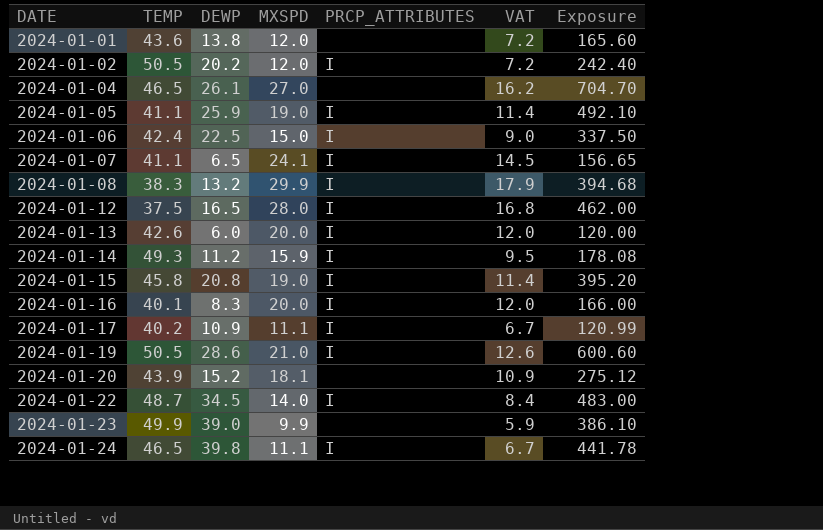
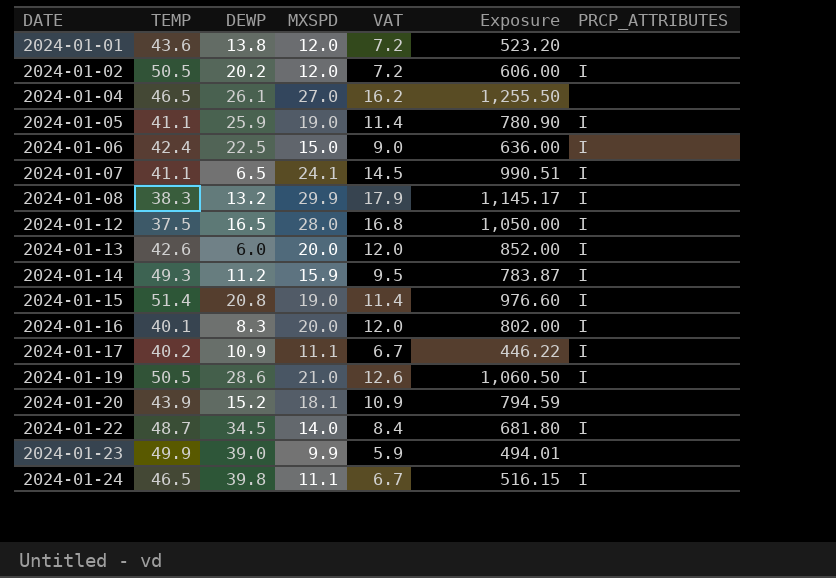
column Exposure | formula: [DEWP] * [MXSPD] -> [TEMP] * [MXSPD]
column PRCP_ATTRIBUTES | position: 5 -> 7
2024-01-15 | TEMP: 45.8 -> 51.4

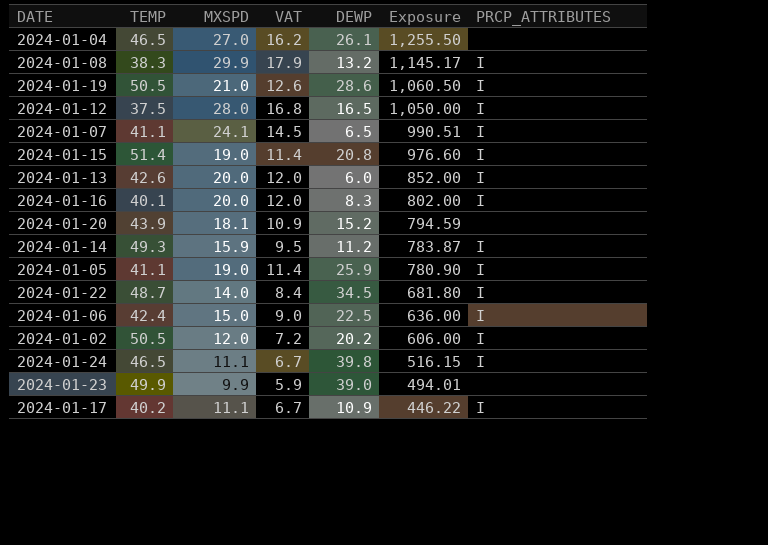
row order: DATE ascending -> Exposure descending
column DEWP | position: 3 -> 5
row 2024-01-01: 43.6 | 13.8 | 12.0 | 7.2 | 523.20 | none -> none

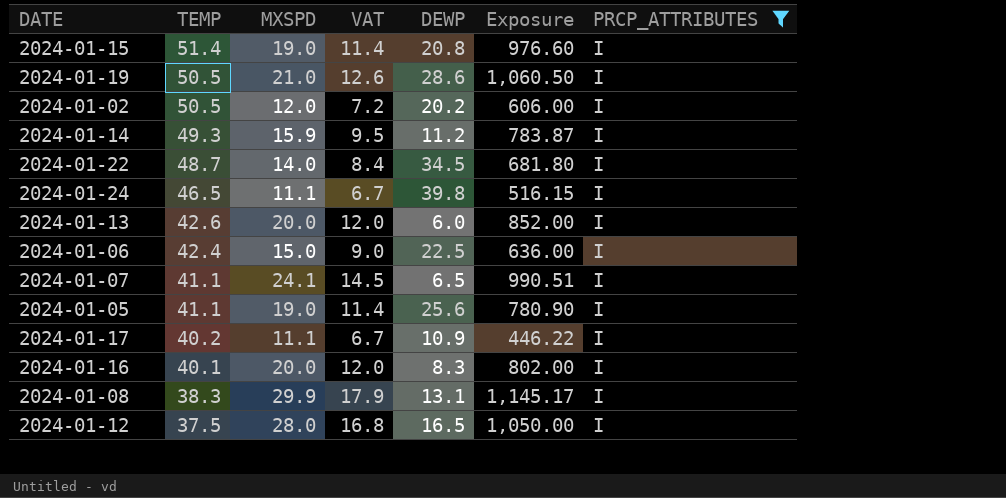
filter: none -> PRCP_ATTRIBUTES = I
row order: Exposure descending -> TEMP descending
2024-01-05 | DEWP: 25.9 -> 25.6
2024-01-08 | DEWP: 13.2 -> 13.1

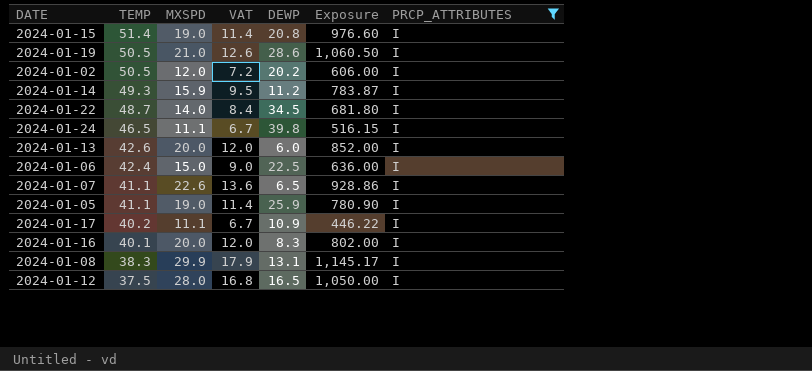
2024-01-07 | MXSPD: 24.1 -> 22.6
2024-01-07 | VAT: 14.5 -> 13.6
2024-01-07 | Exposure: 990.51 -> 928.86
2024-01-05 | DEWP: 25.6 -> 25.9

